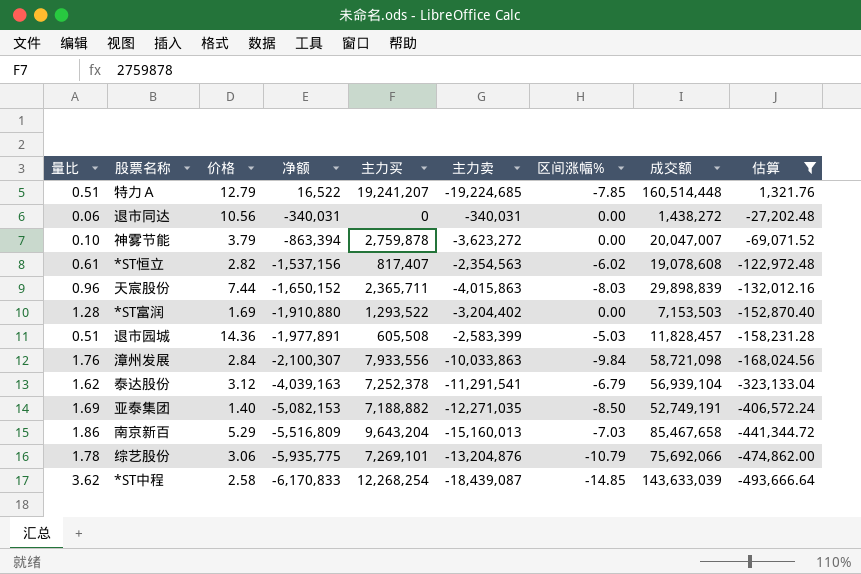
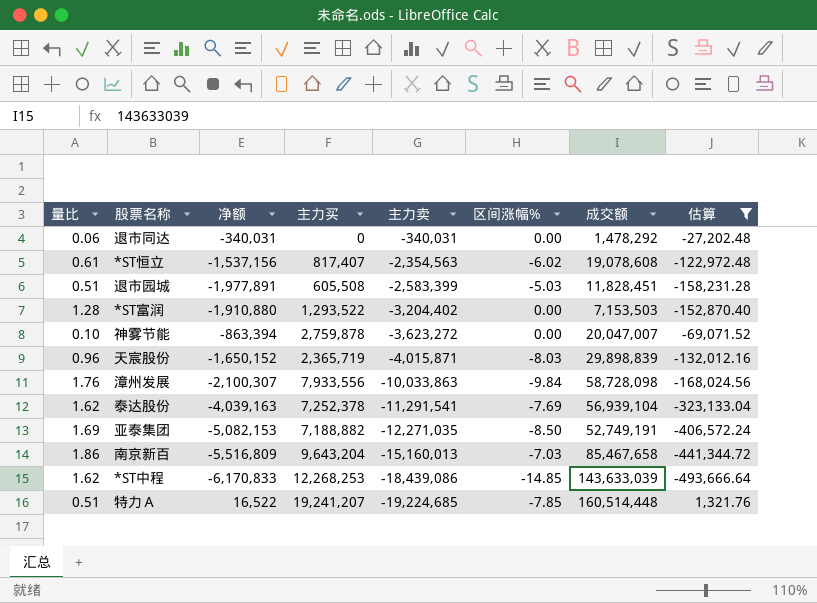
row order: 净额 descending -> 主力卖 descending
column 价格 | position: 3 -> none
row 综艺股份: 1.78 | 3.06 | -5,935,775 | 7,269,101 | -13,204,876 | -10.79 | 75,692,066 | -474,862.00 -> none
退市同达 | 成交额: 1,438,272 -> 1,478,292
退市园城 | 成交额: 11,828,457 -> 11,828,451
天宸股份 | 主力买: 2,365,711 -> 2,365,719
天宸股份 | 主力卖: -4,015,863 -> -4,015,871
漳州发展 | 成交额: 58,721,098 -> 58,728,098
泰达股份 | 区间涨幅%: -6.79 -> -7.69
*ST中程 | 量比: 3.62 -> 1.62
*ST中程 | 主力买: 12,268,254 -> 12,268,253
*ST中程 | 主力卖: -18,439,087 -> -18,439,086

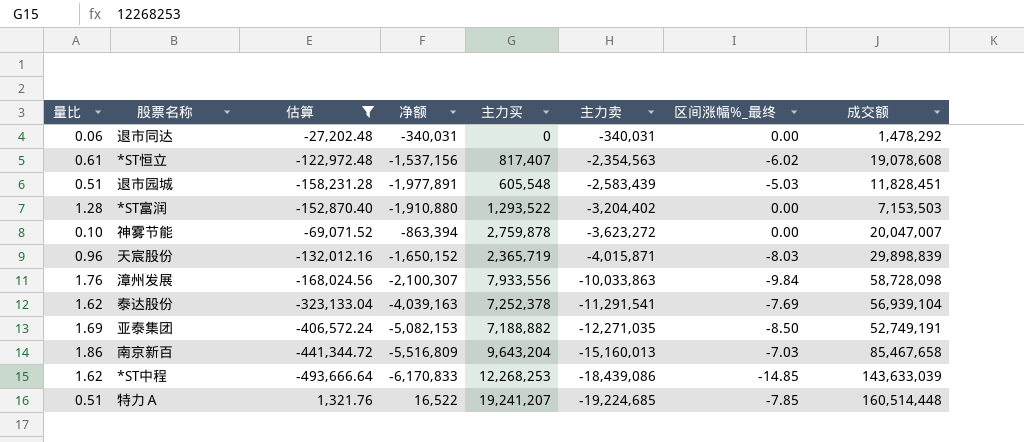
column 估算 | position: 8 -> 3
column name: 区间涨幅% -> 区间涨幅%_最终
退市园城 | 主力买: 605,508 -> 605,548
退市园城 | 主力卖: -2,583,399 -> -2,583,439

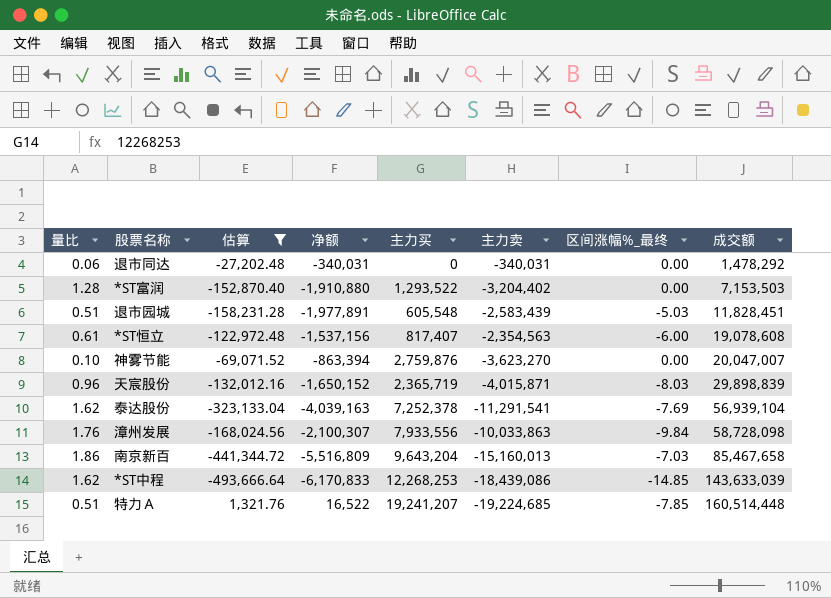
row order: 主力卖 descending -> 成交额 ascending
row 亚泰集团: 1.69 | -406,572.24 | -5,082,153 | 7,188,882 | -12,271,035 | -8.50 | 52,749,191 -> none
*ST恒立 | 区间涨幅%_最终: -6.02 -> -6.00
神雾节能 | 主力买: 2,759,878 -> 2,759,876
神雾节能 | 主力卖: -3,623,272 -> -3,623,270

